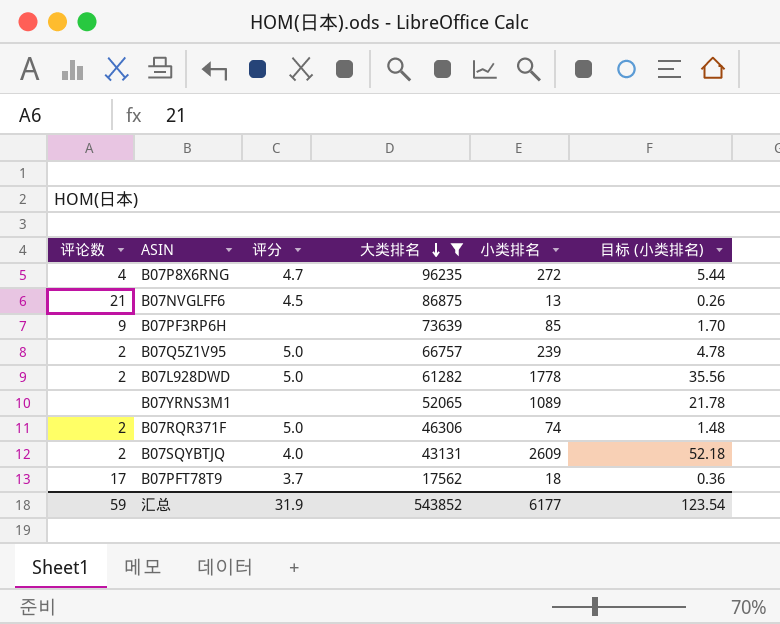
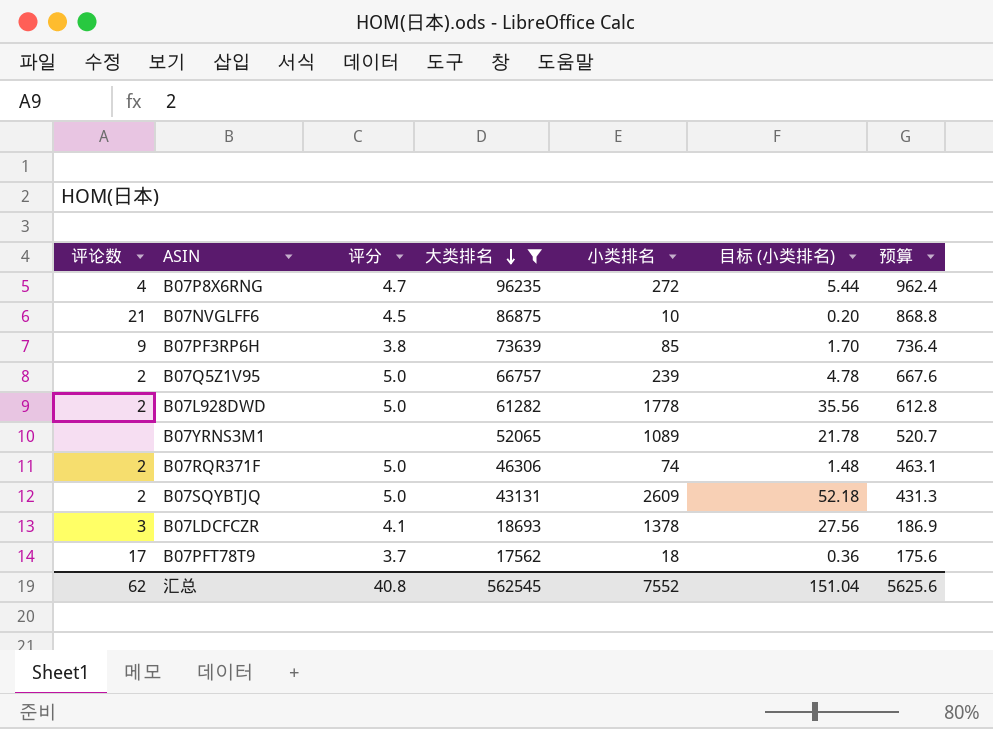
column 预算 | formula: none -> [大类排名] * 0.01
B07NVGLFF6 | 小类排名: 13 -> 10
B07NVGLFF6 | 目标 (小类排名): 0.26 -> 0.20
B07PF3RP6H | 评分: none -> 3.8
B07SQYBTJQ | 评分: 4.0 -> 5.0
row B07LDCFCZR: none -> 3 | 4.1 | 18693 | 1378 | 27.56 | 186.9
汇总 | 评论数: 59 -> 62
汇总 | 评分: 31.9 -> 40.8
汇总 | 大类排名: 543852 -> 562545
汇总 | 小类排名: 6177 -> 7552
汇总 | 目标 (小类排名): 123.54 -> 151.04

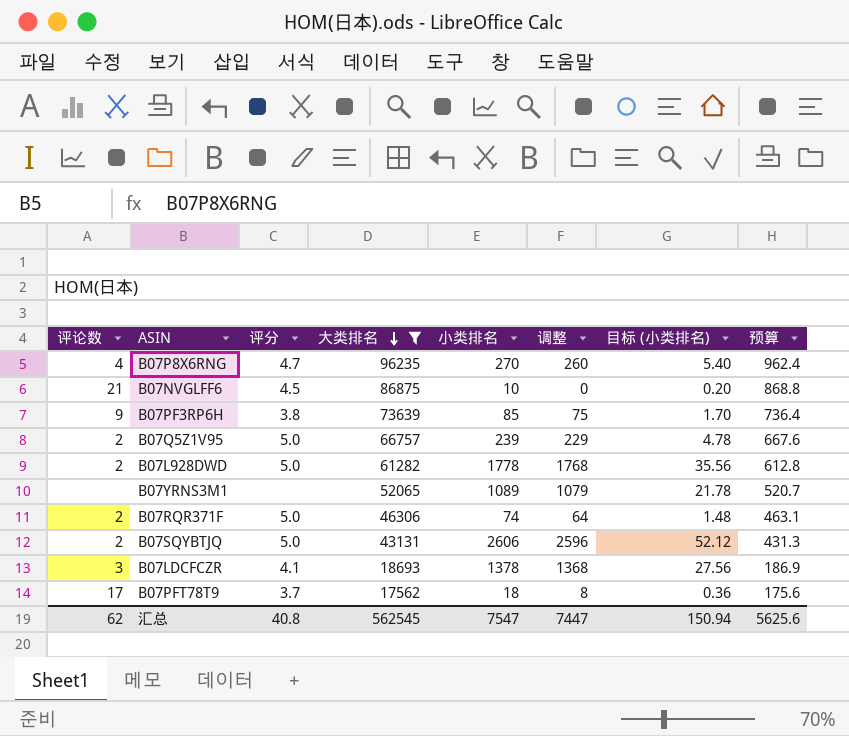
column 调整 | formula: none -> [小类排名] - 10
B07P8X6RNG | 小类排名: 272 -> 270
B07P8X6RNG | 目标 (小类排名): 5.44 -> 5.40
B07SQYBTJQ | 小类排名: 2609 -> 2606
B07SQYBTJQ | 目标 (小类排名): 52.18 -> 52.12
汇总 | 小类排名: 7552 -> 7547
汇总 | 目标 (小类排名): 151.04 -> 150.94

